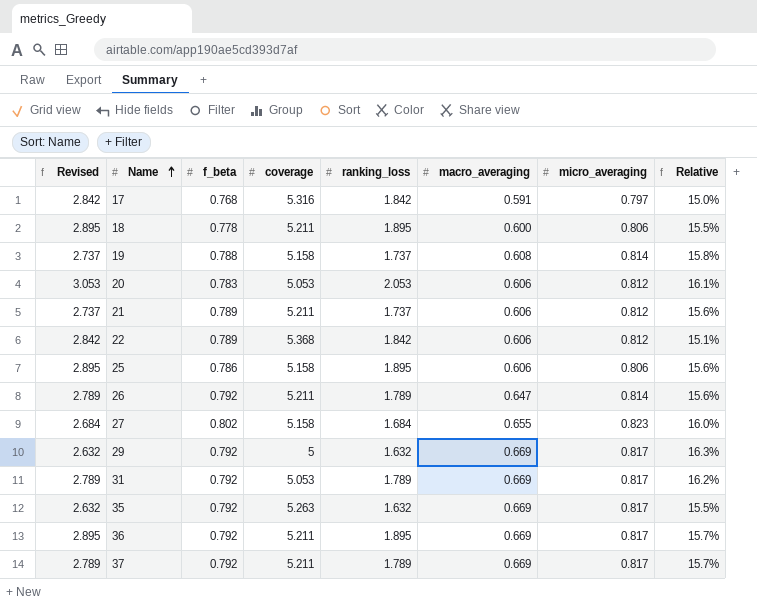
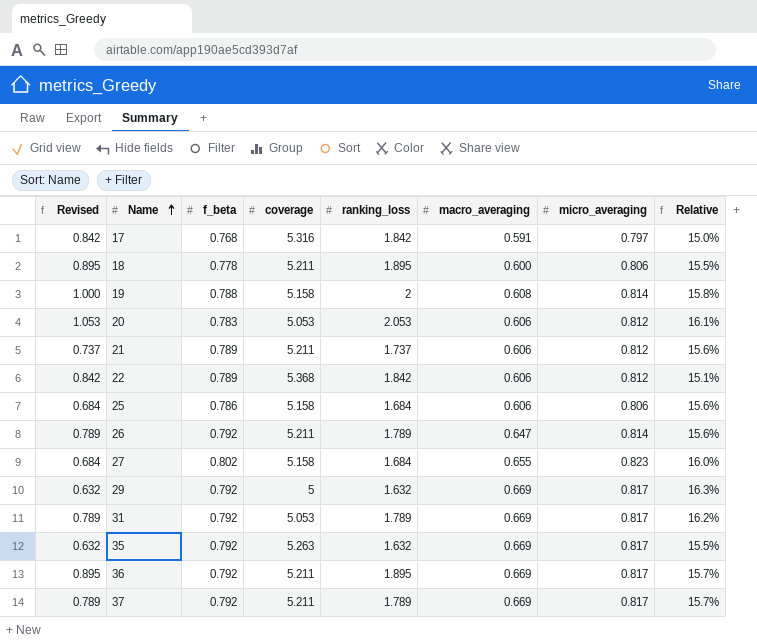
column Revised | formula: [ranking_loss] + 1 -> [ranking_loss] - 1
19 | ranking_loss: 1.737 -> 2
25 | ranking_loss: 1.895 -> 1.684

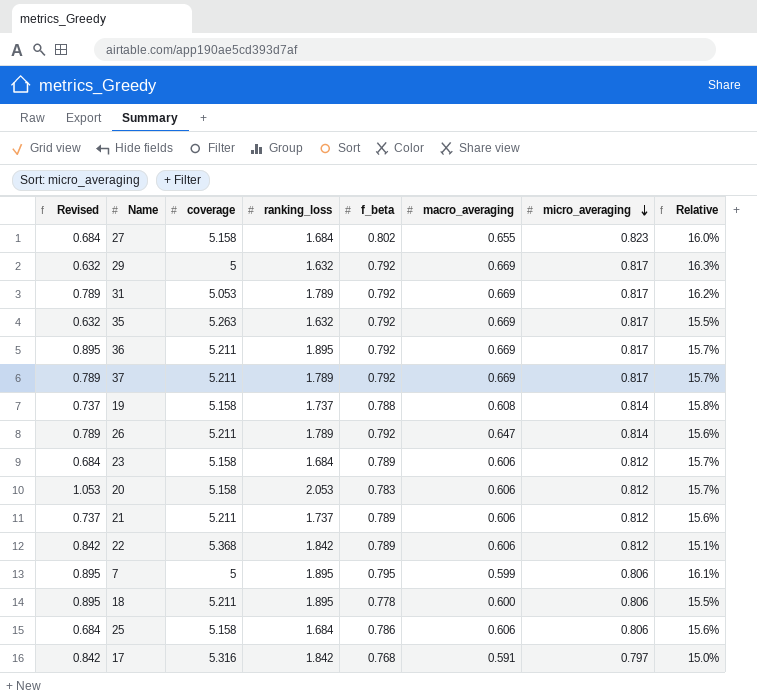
row order: Name ascending -> micro_averaging descending
column f_beta | position: 3 -> 5
19 | Revised: 1.000 -> 0.737
19 | ranking_loss: 2 -> 1.737
row 23: none -> 0.684 | 5.158 | 1.684 | 0.789 | 0.606 | 0.812 | 15.7%
20 | coverage: 5.053 -> 5.158
20 | Relative: 16.1% -> 15.7%
row 7: none -> 0.895 | 5 | 1.895 | 0.795 | 0.599 | 0.806 | 16.1%

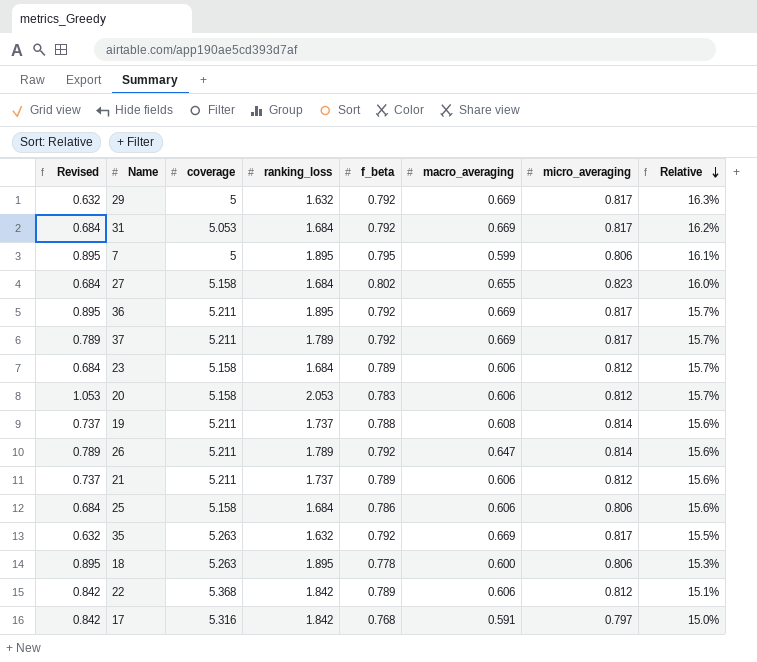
row order: micro_averaging descending -> Relative descending
31 | Revised: 0.789 -> 0.684
31 | ranking_loss: 1.789 -> 1.684
19 | coverage: 5.158 -> 5.211
19 | Relative: 15.8% -> 15.6%
18 | coverage: 5.211 -> 5.263
18 | Relative: 15.5% -> 15.3%

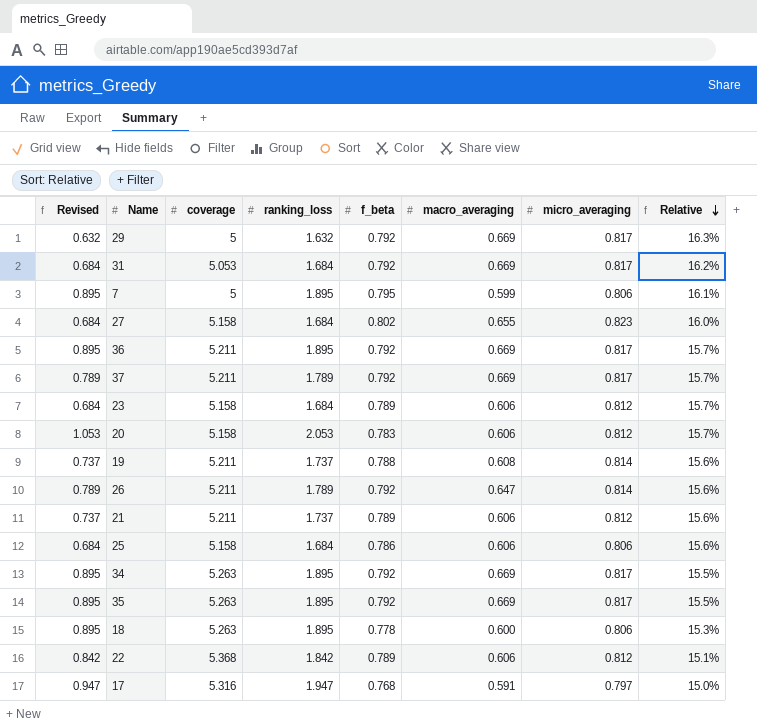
row 34: none -> 0.895 | 5.263 | 1.895 | 0.792 | 0.669 | 0.817 | 15.5%
35 | Revised: 0.632 -> 0.895
35 | ranking_loss: 1.632 -> 1.895
17 | Revised: 0.842 -> 0.947
17 | ranking_loss: 1.842 -> 1.947

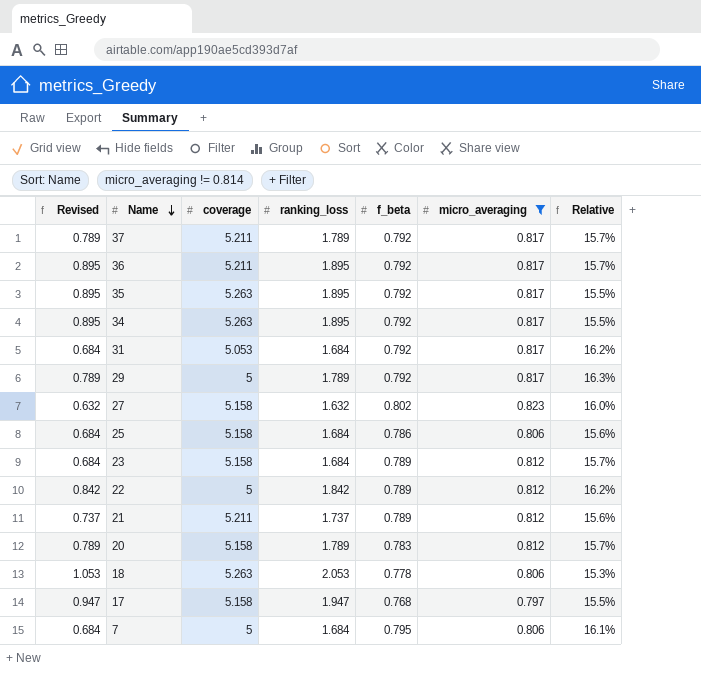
filter: none -> micro_averaging != 0.814
row order: Relative descending -> Name descending
column macro_averaging | position: 6 -> none
29 | Revised: 0.632 -> 0.789
29 | ranking_loss: 1.632 -> 1.789
27 | Revised: 0.684 -> 0.632
27 | ranking_loss: 1.684 -> 1.632
22 | coverage: 5.368 -> 5
22 | Relative: 15.1% -> 16.2%
20 | Revised: 1.053 -> 0.789
20 | ranking_loss: 2.053 -> 1.789
18 | Revised: 0.895 -> 1.053
18 | ranking_loss: 1.895 -> 2.053
17 | coverage: 5.316 -> 5.158
17 | Relative: 15.0% -> 15.5%
7 | Revised: 0.895 -> 0.684
7 | ranking_loss: 1.895 -> 1.684

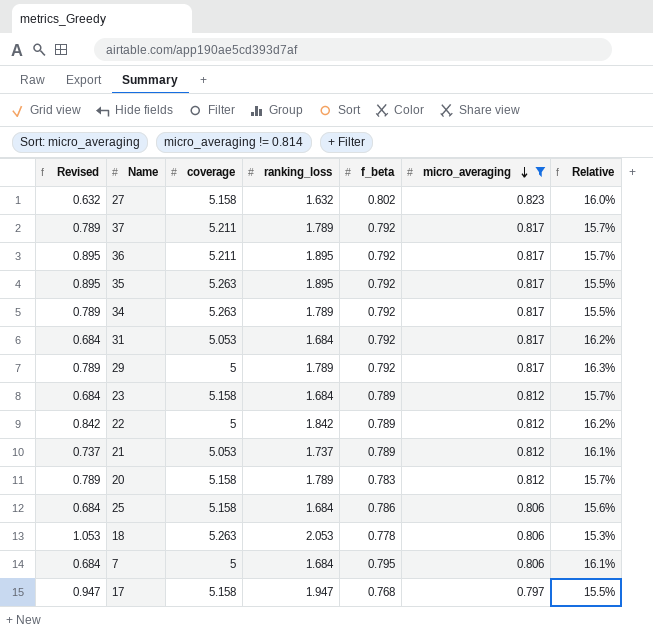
row order: Name descending -> micro_averaging descending
34 | Revised: 0.895 -> 0.789
34 | ranking_loss: 1.895 -> 1.789
21 | coverage: 5.211 -> 5.053
21 | Relative: 15.6% -> 16.1%

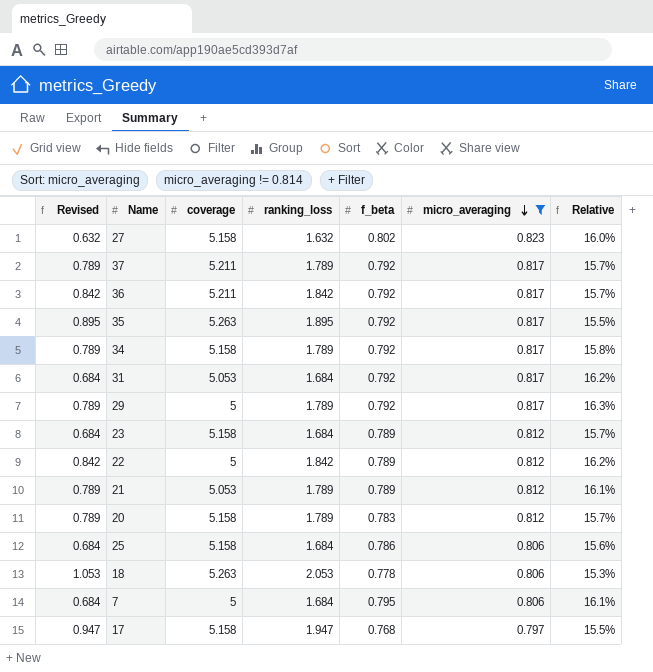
36 | Revised: 0.895 -> 0.842
36 | ranking_loss: 1.895 -> 1.842
34 | coverage: 5.263 -> 5.158
34 | Relative: 15.5% -> 15.8%
21 | Revised: 0.737 -> 0.789
21 | ranking_loss: 1.737 -> 1.789

